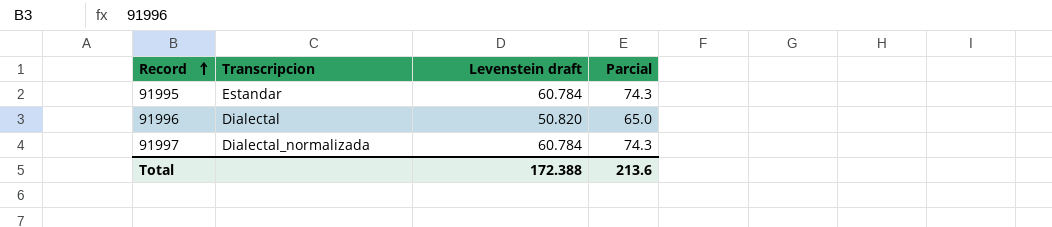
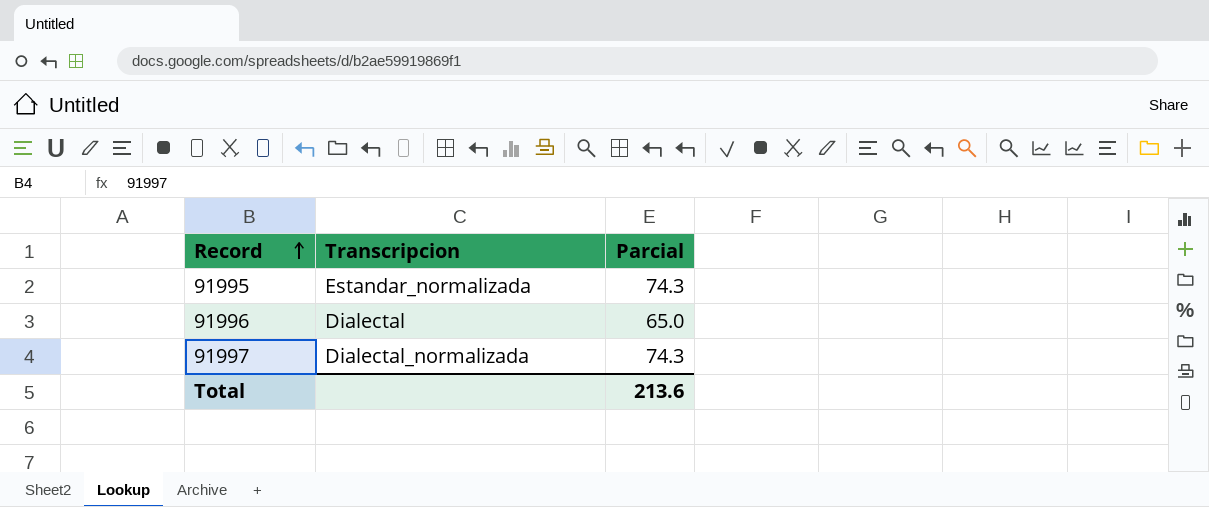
column Levenstein draft | position: 3 -> none
91995 | Transcripcion: Estandar -> Estandar_normalizada

